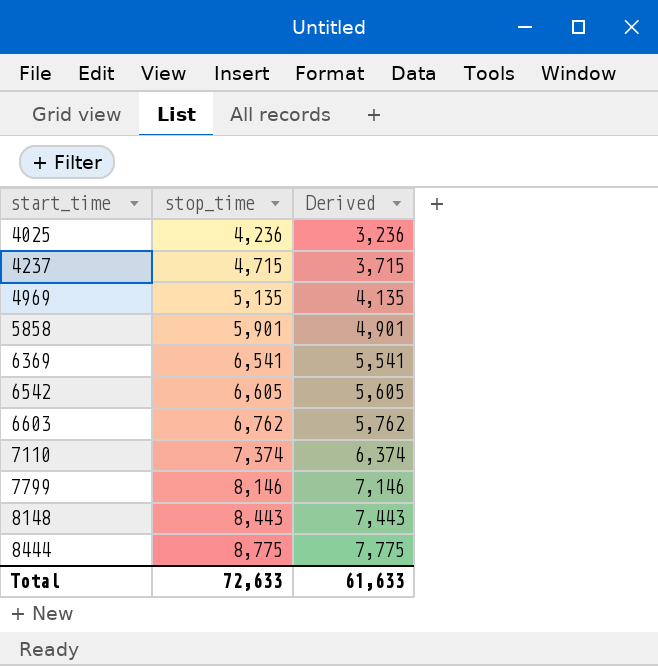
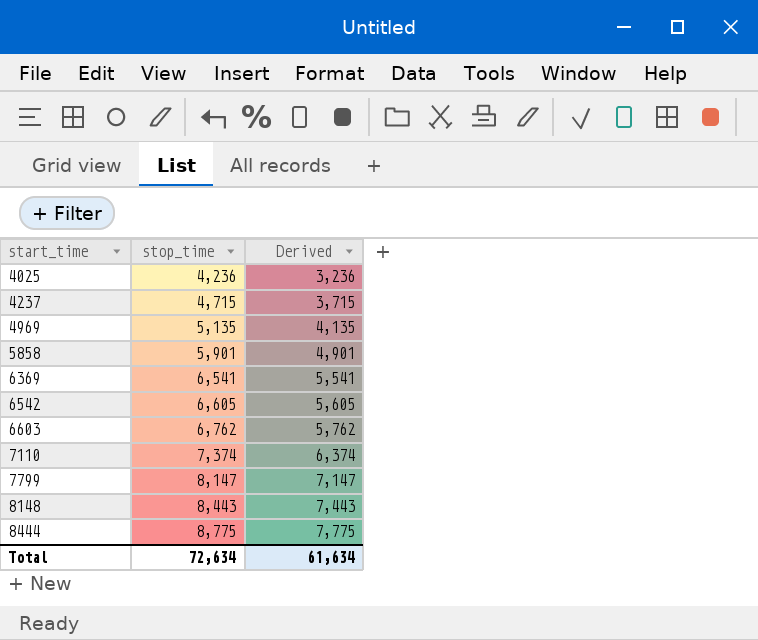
7799 | stop_time: 8,146 -> 8,147
7799 | Derived: 7,146 -> 7,147
Total | stop_time: 72,633 -> 72,634
Total | Derived: 61,633 -> 61,634

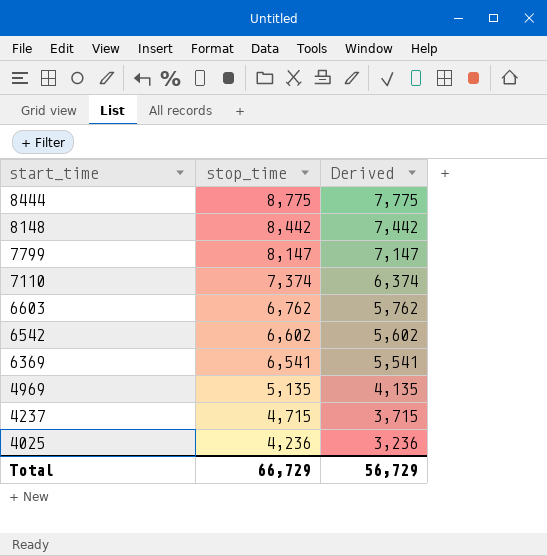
row order: start_time ascending -> start_time descending
row 5858: 5,901 | 4,901 -> none
8148 | stop_time: 8,443 -> 8,442
8148 | Derived: 7,443 -> 7,442
6542 | stop_time: 6,605 -> 6,602
6542 | Derived: 5,605 -> 5,602
Total | stop_time: 72,634 -> 66,729
Total | Derived: 61,634 -> 56,729

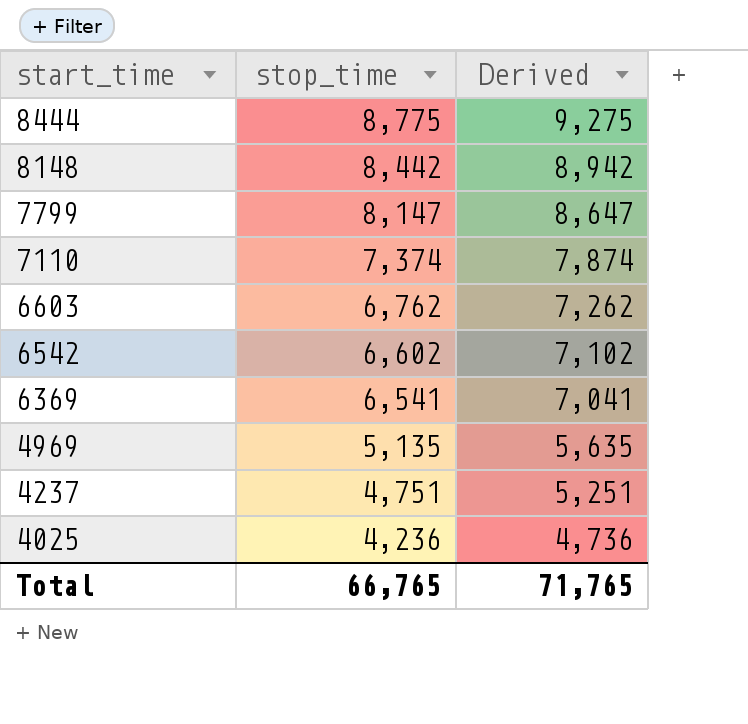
column Derived | formula: [stop_time] - 1000 -> [stop_time] + 500
4237 | stop_time: 4,715 -> 4,751
Total | stop_time: 66,729 -> 66,765
Total | Derived: 56,729 -> 71,765

